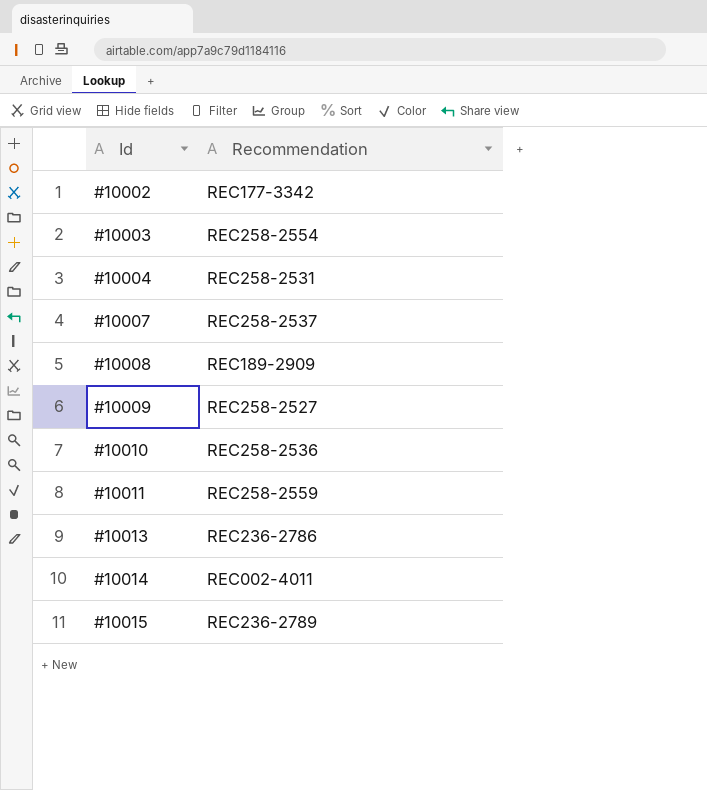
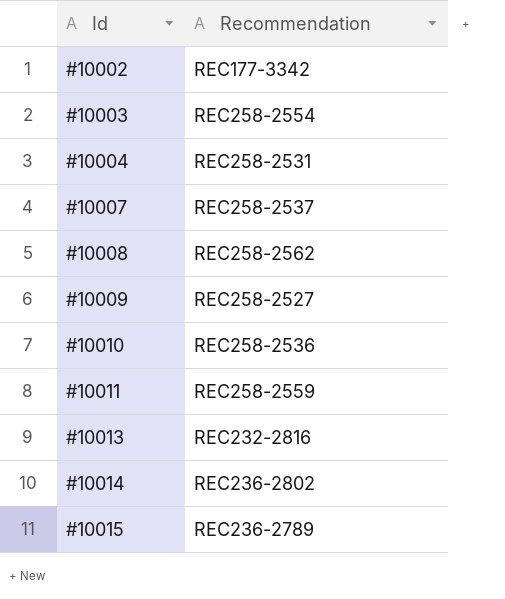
#10008 | Recommendation: REC189-2909 -> REC258-2562
#10013 | Recommendation: REC236-2786 -> REC232-2816
#10014 | Recommendation: REC002-4011 -> REC236-2802

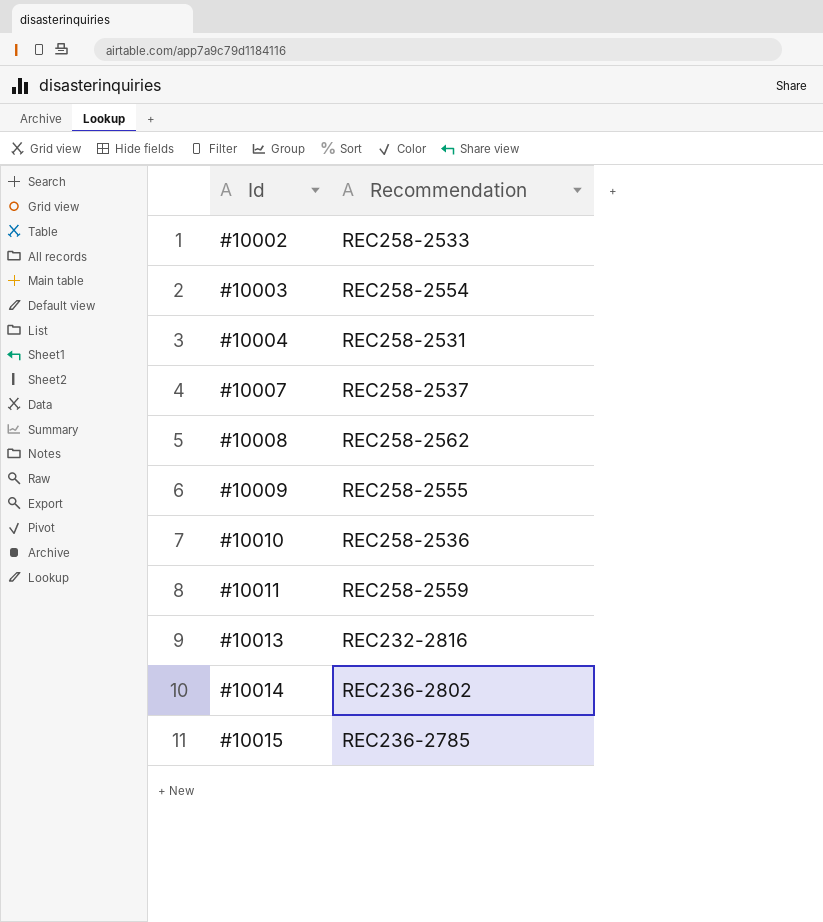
#10002 | Recommendation: REC177-3342 -> REC258-2533
#10009 | Recommendation: REC258-2527 -> REC258-2555
#10015 | Recommendation: REC236-2789 -> REC236-2785

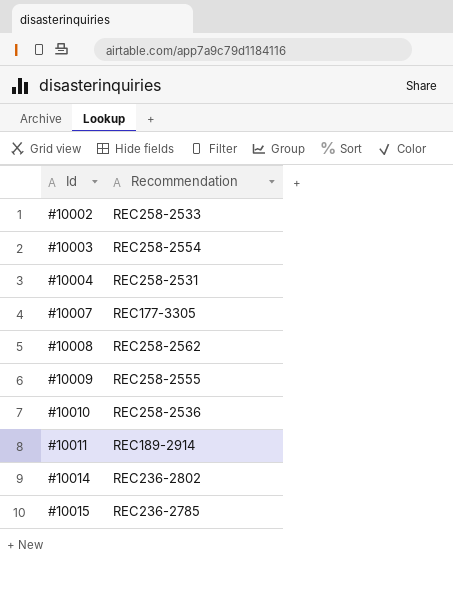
row #10013: REC232-2816 -> none
#10007 | Recommendation: REC258-2537 -> REC177-3305
#10011 | Recommendation: REC258-2559 -> REC189-2914

